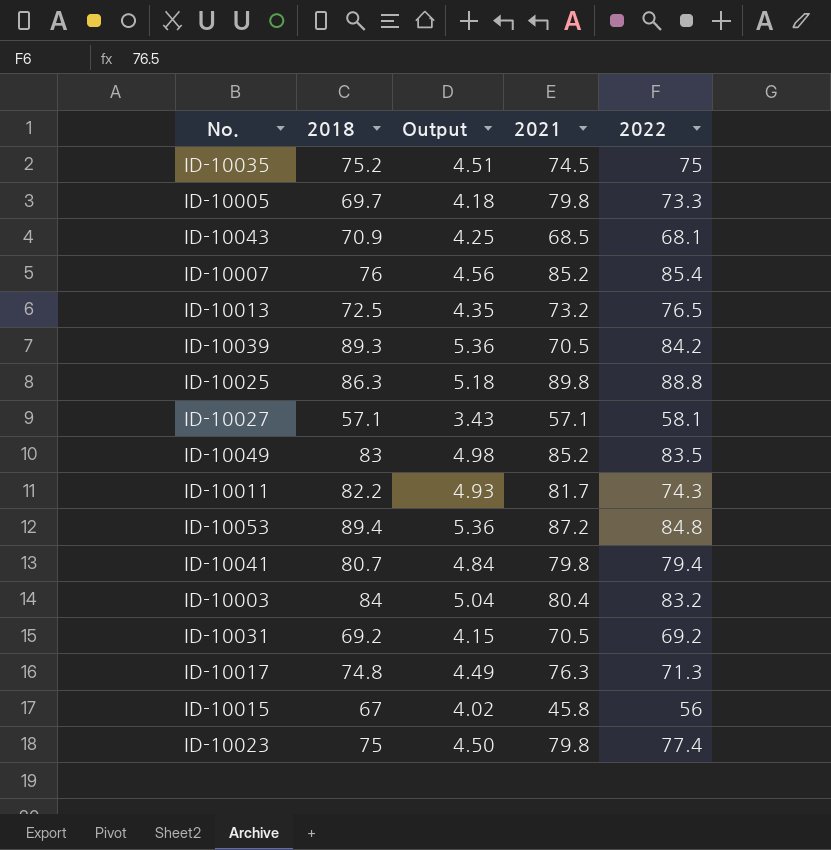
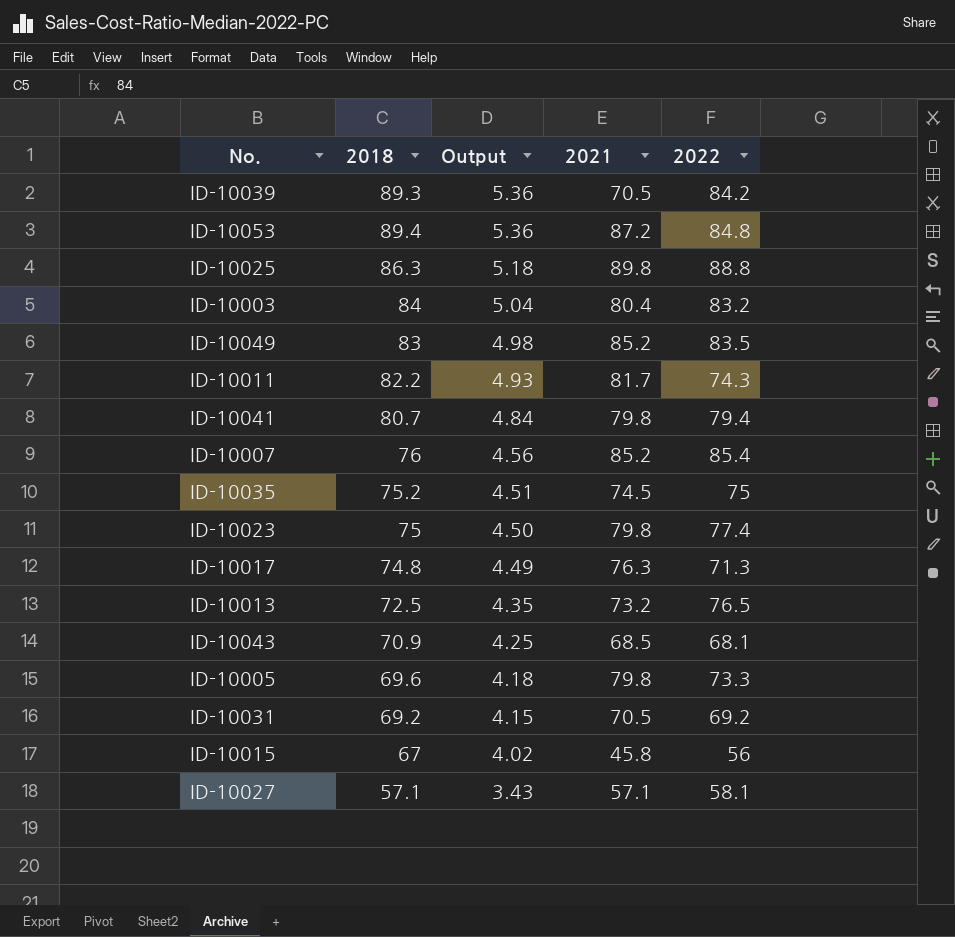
row order: none -> Output descending
ID-10005 | 2018: 69.7 -> 69.6

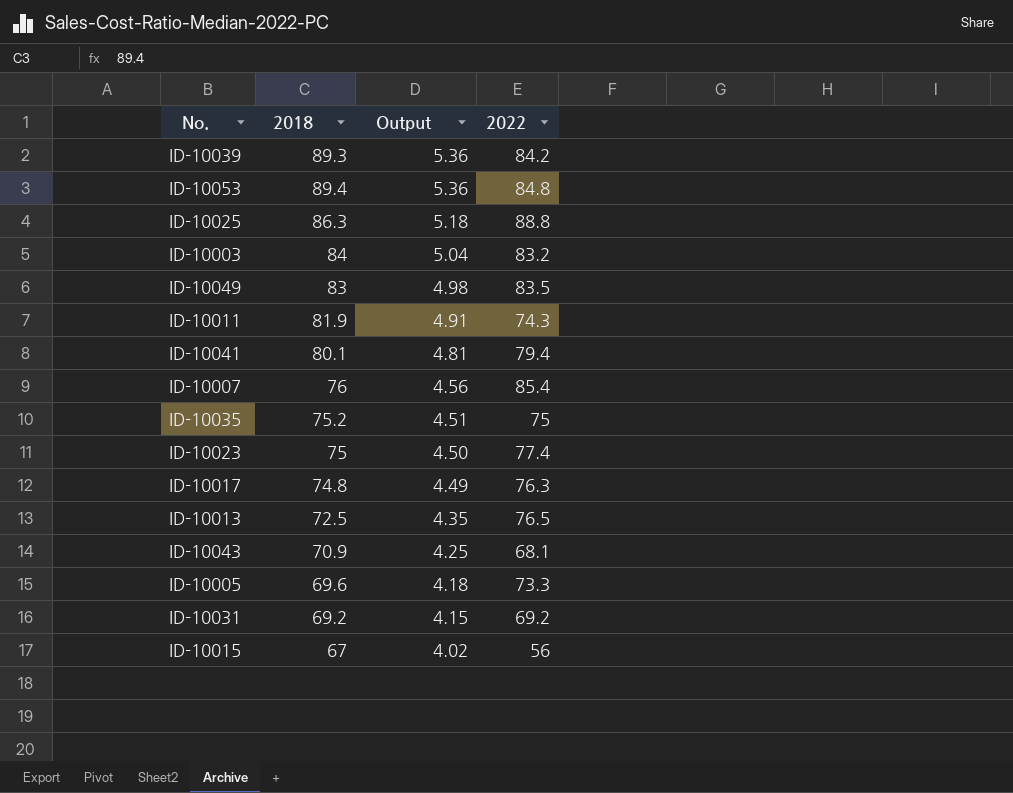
column 2021 | position: 4 -> none
row ID-10027: 57.1 | 3.43 | 57.1 | 58.1 -> none
ID-10011 | 2018: 82.2 -> 81.9
ID-10011 | Output: 4.93 -> 4.91
ID-10041 | 2018: 80.7 -> 80.1
ID-10041 | Output: 4.84 -> 4.81
ID-10017 | 2022: 71.3 -> 76.3

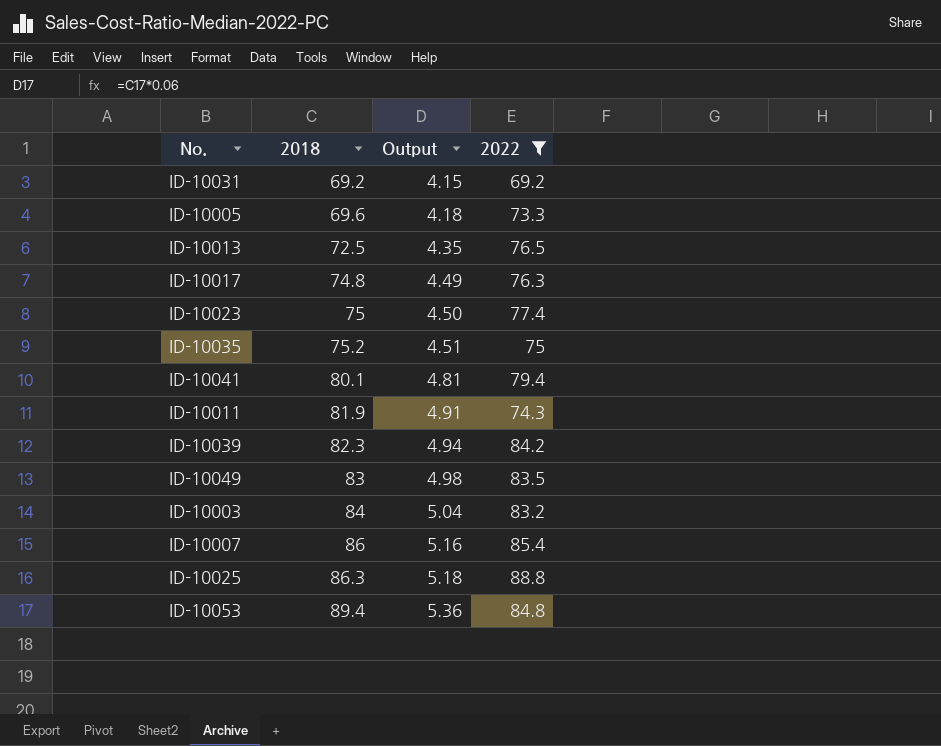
filter: none -> 2022 >= 69.2
row order: Output descending -> 2018 ascending
ID-10039 | 2018: 89.3 -> 82.3
ID-10039 | Output: 5.36 -> 4.94
ID-10007 | 2018: 76 -> 86
ID-10007 | Output: 4.56 -> 5.16

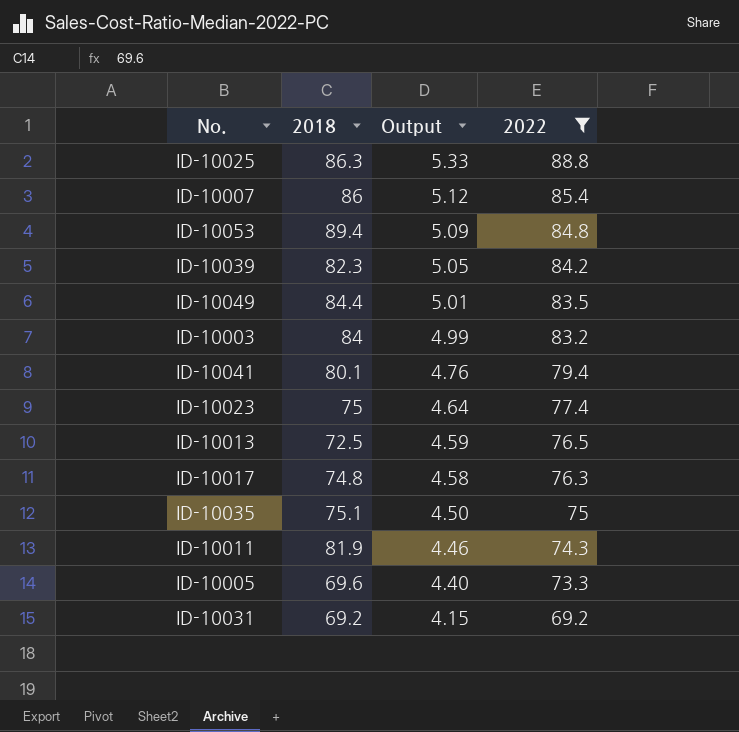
row order: 2018 ascending -> Output descending
column Output | formula: [2018] * 0.06 -> [2022] * 0.06
ID-10049 | 2018: 83 -> 84.4
ID-10035 | 2018: 75.2 -> 75.1

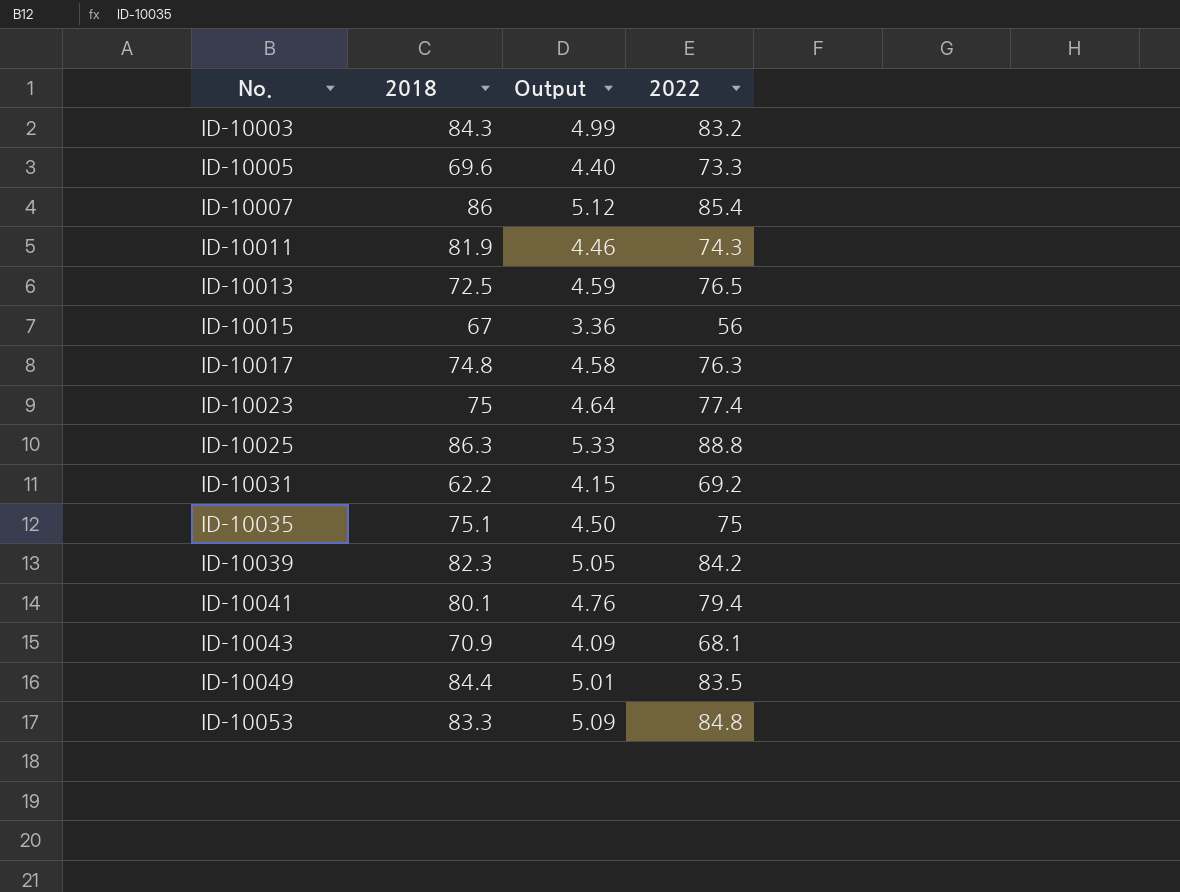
filter: 2022 >= 69.2 -> none
row order: Output descending -> No. ascending
ID-10003 | 2018: 84 -> 84.3
ID-10031 | 2018: 69.2 -> 62.2
ID-10053 | 2018: 89.4 -> 83.3

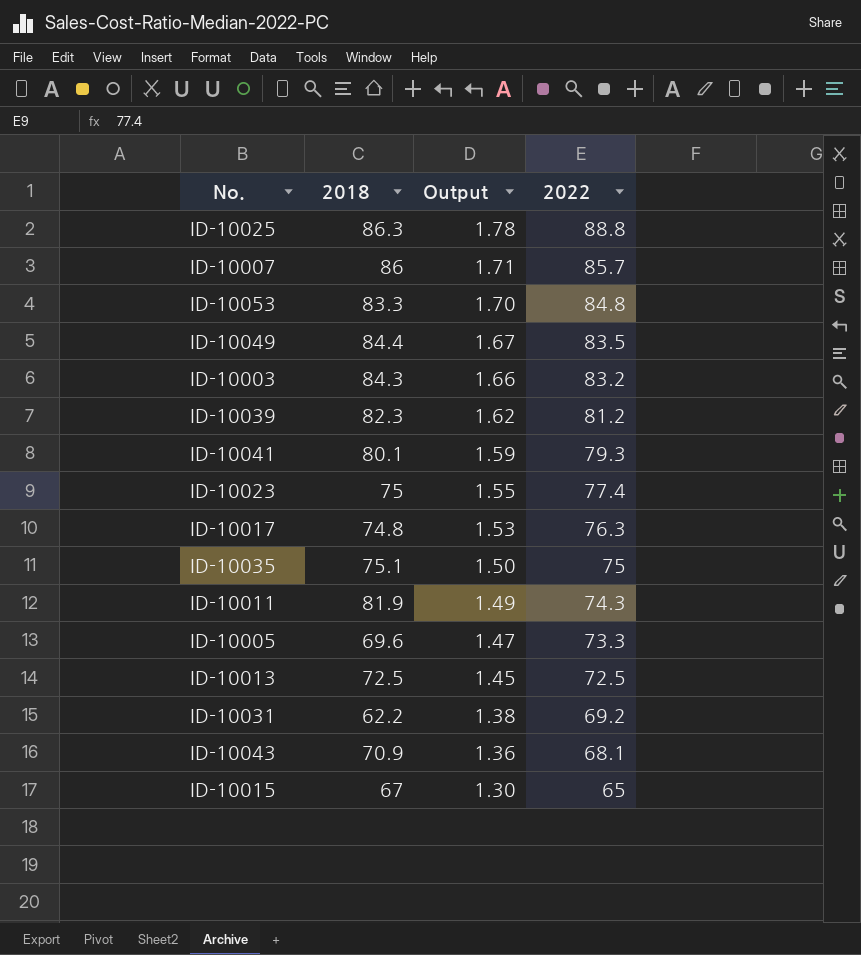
row order: No. ascending -> Output descending
column Output | formula: [2022] * 0.06 -> [2022] * 0.02
ID-10007 | 2022: 85.4 -> 85.7
ID-10039 | 2022: 84.2 -> 81.2
ID-10041 | 2022: 79.4 -> 79.3
ID-10013 | 2022: 76.5 -> 72.5
ID-10015 | 2022: 56 -> 65

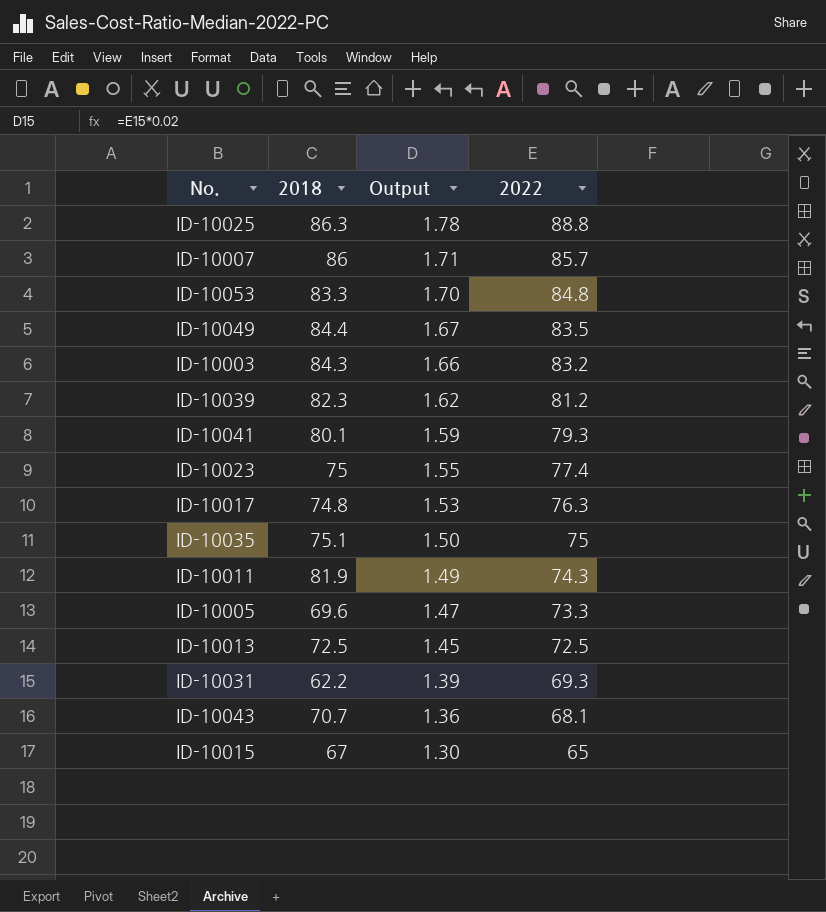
ID-10031 | Output: 1.38 -> 1.39
ID-10031 | 2022: 69.2 -> 69.3
ID-10043 | 2018: 70.9 -> 70.7

